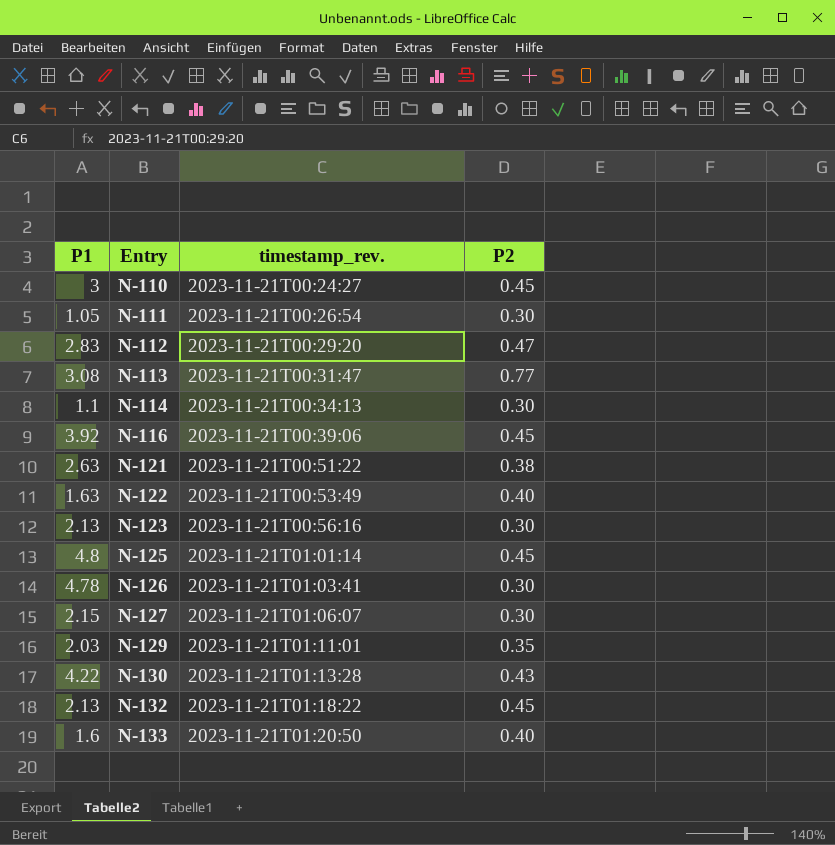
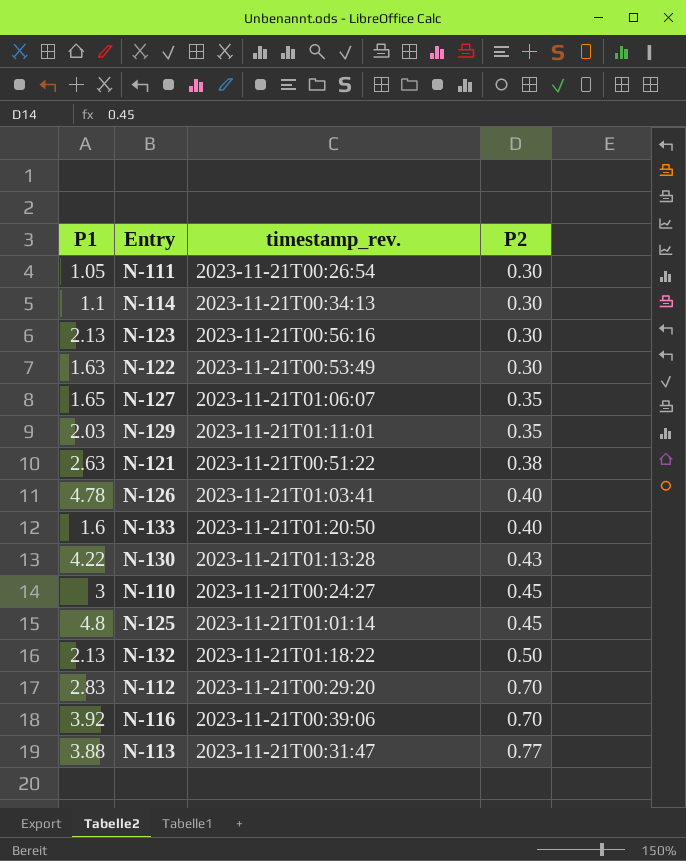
row order: Entry ascending -> P2 ascending
N-122 | P2: 0.40 -> 0.30
N-127 | P1: 2.15 -> 1.65
N-127 | P2: 0.30 -> 0.35
N-126 | P2: 0.30 -> 0.40
N-132 | P2: 0.45 -> 0.50
N-112 | P2: 0.47 -> 0.70
N-116 | P2: 0.45 -> 0.70
N-113 | P1: 3.08 -> 3.88

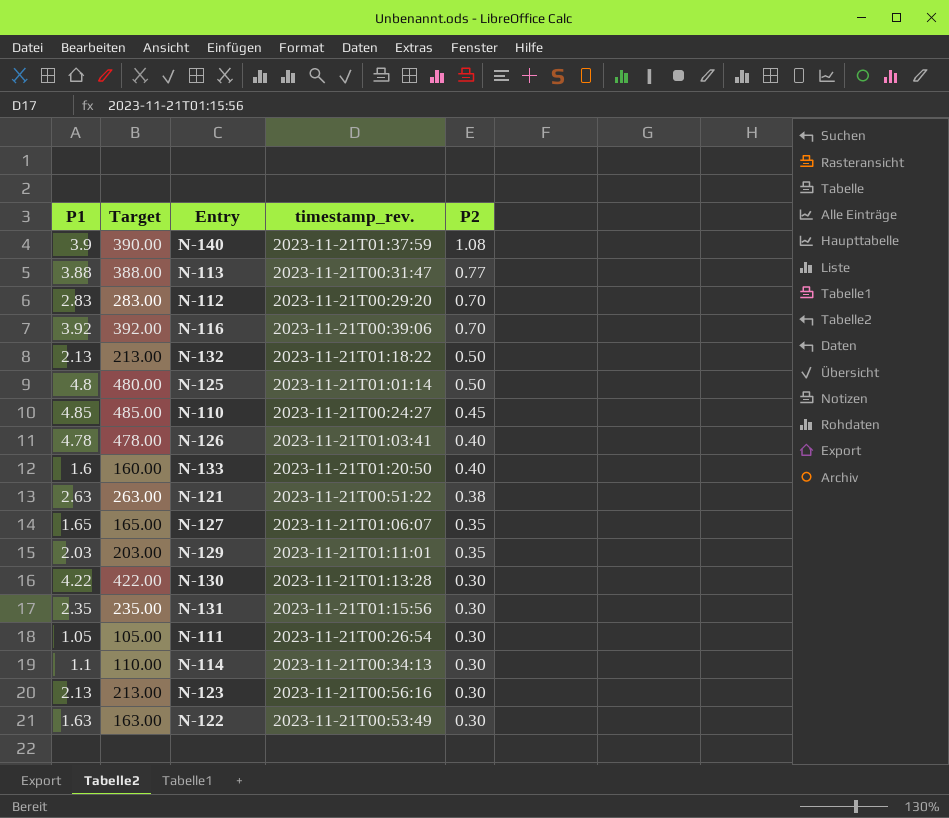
row order: P2 ascending -> P2 descending
column Target | formula: none -> [P1] * 100
row N-140: none -> 3.9 | 390.00 | 2023-11-21T01:37:59 | 1.08
N-125 | P2: 0.45 -> 0.50
N-110 | P1: 3 -> 4.85
N-130 | P2: 0.43 -> 0.30
row N-131: none -> 2.35 | 235.00 | 2023-11-21T01:15:56 | 0.30

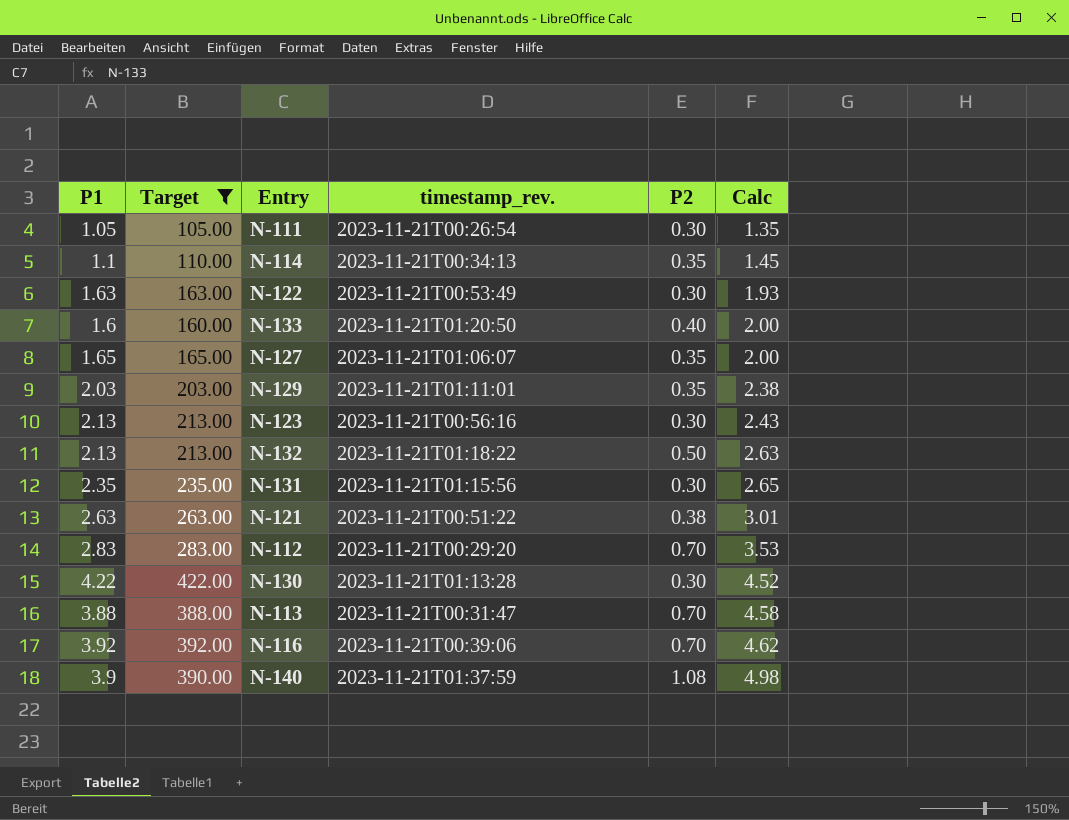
filter: none -> Target <= 422.00
row order: P2 descending -> Calc ascending
column Calc | formula: none -> [P1] + [P2]
N-114 | P2: 0.30 -> 0.35
N-113 | P2: 0.77 -> 0.70

